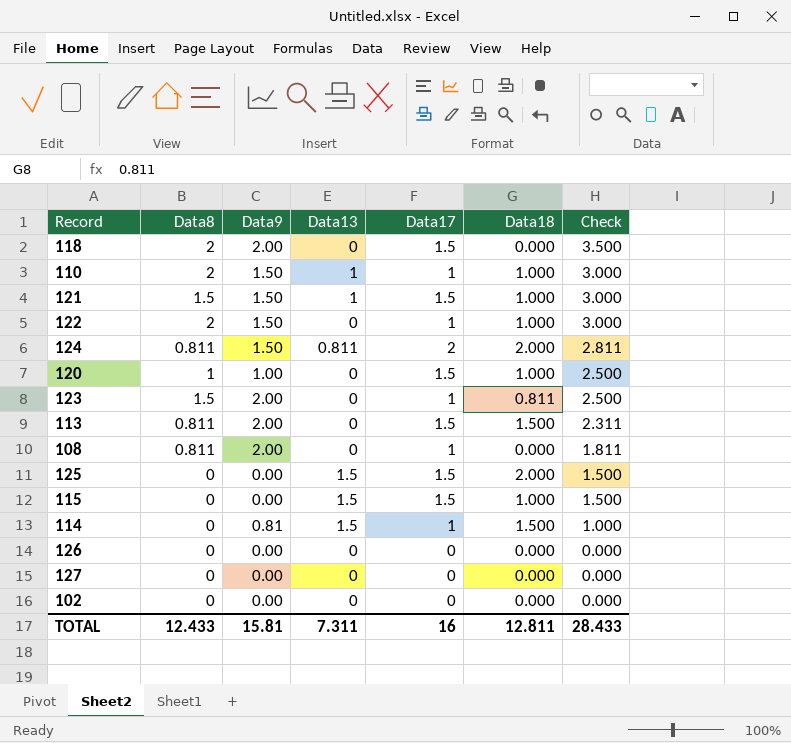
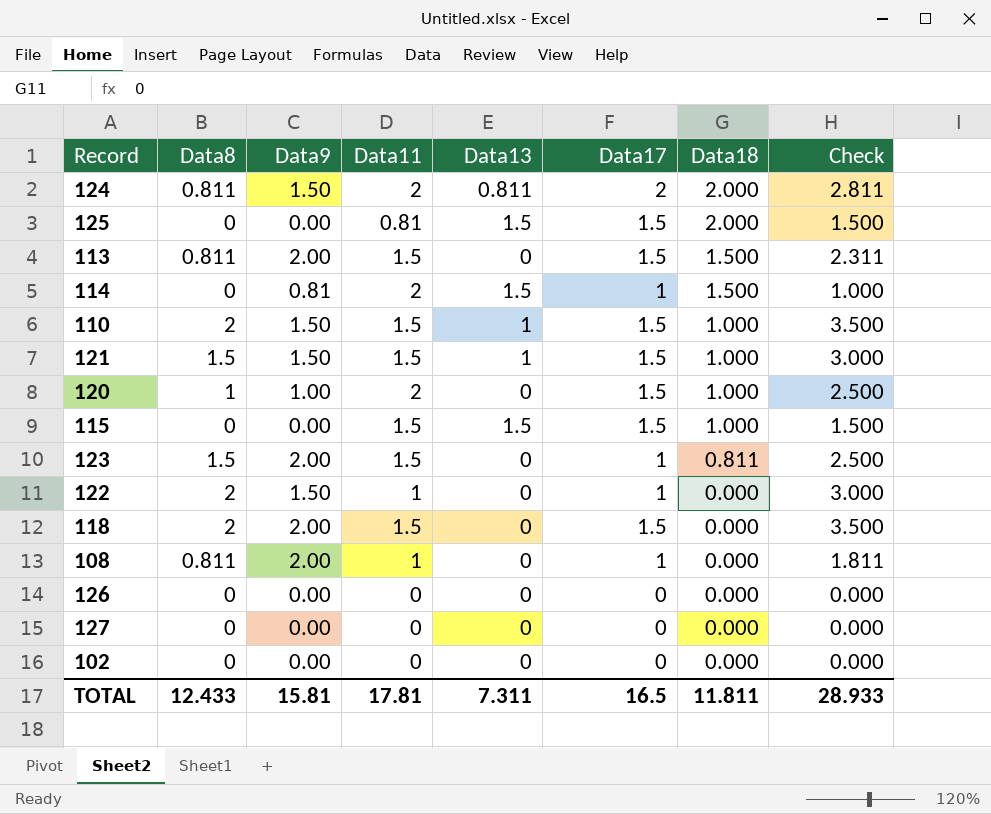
row order: Check descending -> Data18 descending
column Data11 | position: none -> 4
110 | Data17: 1 -> 1.5
110 | Check: 3.000 -> 3.500
122 | Data18: 1.000 -> 0.000
TOTAL | Data17: 16 -> 16.5
TOTAL | Data18: 12.811 -> 11.811
TOTAL | Check: 28.433 -> 28.933

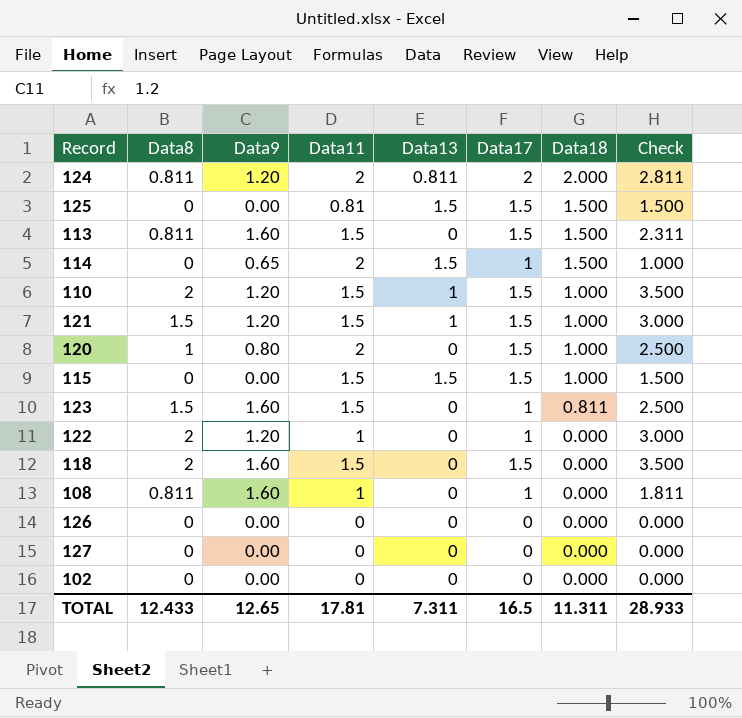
124 | Data9: 1.50 -> 1.20
125 | Data18: 2.000 -> 1.500
113 | Data9: 2.00 -> 1.60
114 | Data9: 0.81 -> 0.65
110 | Data9: 1.50 -> 1.20
121 | Data9: 1.50 -> 1.20
120 | Data9: 1.00 -> 0.80
123 | Data9: 2.00 -> 1.60
122 | Data9: 1.50 -> 1.20
118 | Data9: 2.00 -> 1.60
108 | Data9: 2.00 -> 1.60
TOTAL | Data9: 15.81 -> 12.65
TOTAL | Data18: 11.811 -> 11.311

